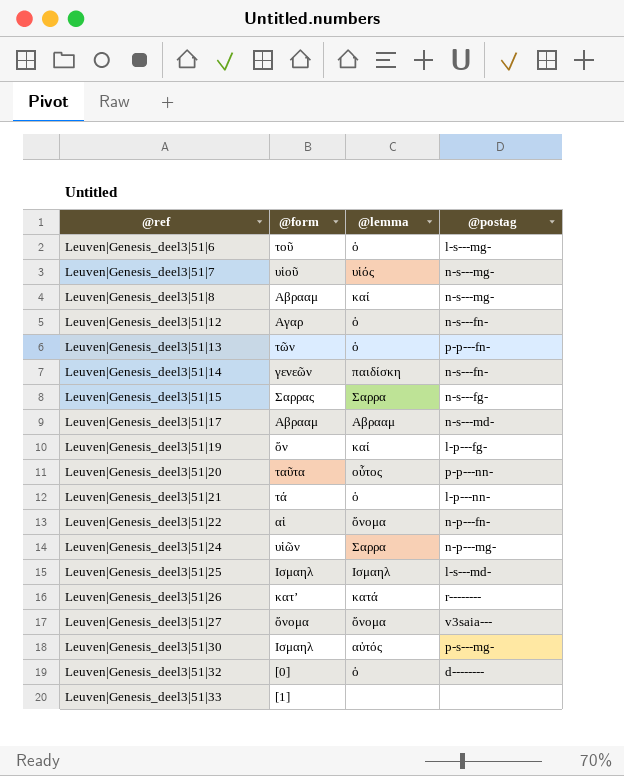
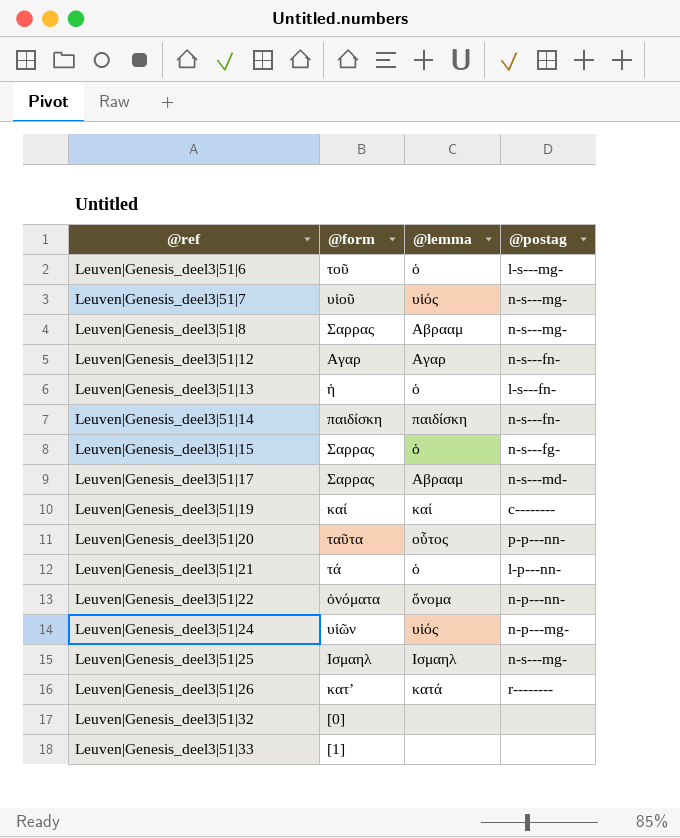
row Leuven|Genesis_deel3|51|27: ὄνομα | ὄνομα | v3saia--- -> none
row Leuven|Genesis_deel3|51|30: Ισμαηλ | αὐτός | p-s---mg- -> none
Leuven|Genesis_deel3|51|8 | @form: Αβρααμ -> Σαρρας
Leuven|Genesis_deel3|51|8 | @lemma: καί -> Αβρααμ
Leuven|Genesis_deel3|51|12 | @lemma: ὁ -> Αγαρ
Leuven|Genesis_deel3|51|13 | @form: τῶν -> ἡ
Leuven|Genesis_deel3|51|13 | @postag: p-p---fn- -> l-s---fn-
Leuven|Genesis_deel3|51|14 | @form: γενεῶν -> παιδίσκη
Leuven|Genesis_deel3|51|15 | @lemma: Σαρρα -> ὁ
Leuven|Genesis_deel3|51|17 | @form: Αβρααμ -> Σαρρας
Leuven|Genesis_deel3|51|19 | @form: ὅν -> καί
Leuven|Genesis_deel3|51|19 | @postag: l-p---fg- -> c--------
Leuven|Genesis_deel3|51|22 | @form: αἱ -> ὀνόματα
Leuven|Genesis_deel3|51|22 | @postag: n-p---fn- -> n-p---nn-
Leuven|Genesis_deel3|51|24 | @lemma: Σαρρα -> υἱός
Leuven|Genesis_deel3|51|25 | @postag: l-s---md- -> n-s---mg-
Leuven|Genesis_deel3|51|32 | @lemma: ὁ -> none
Leuven|Genesis_deel3|51|32 | @postag: d-------- -> none

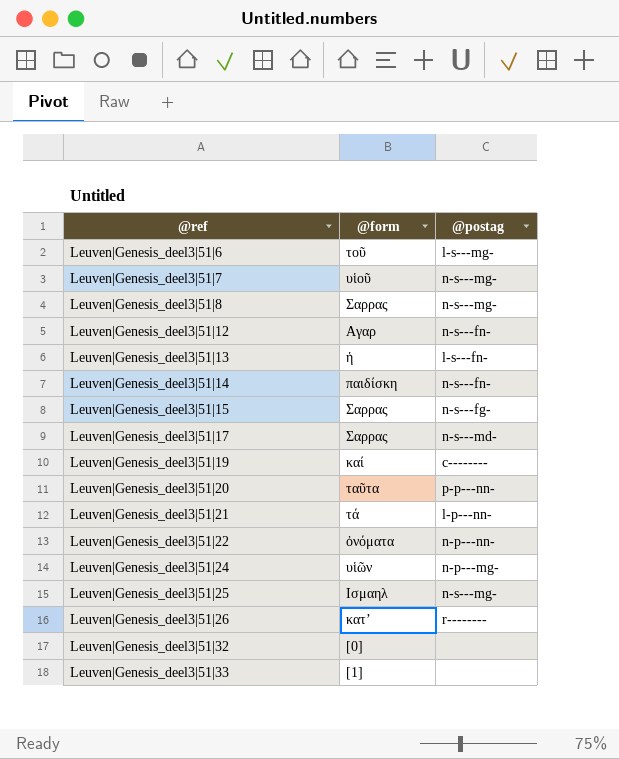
column @lemma | position: 3 -> none

